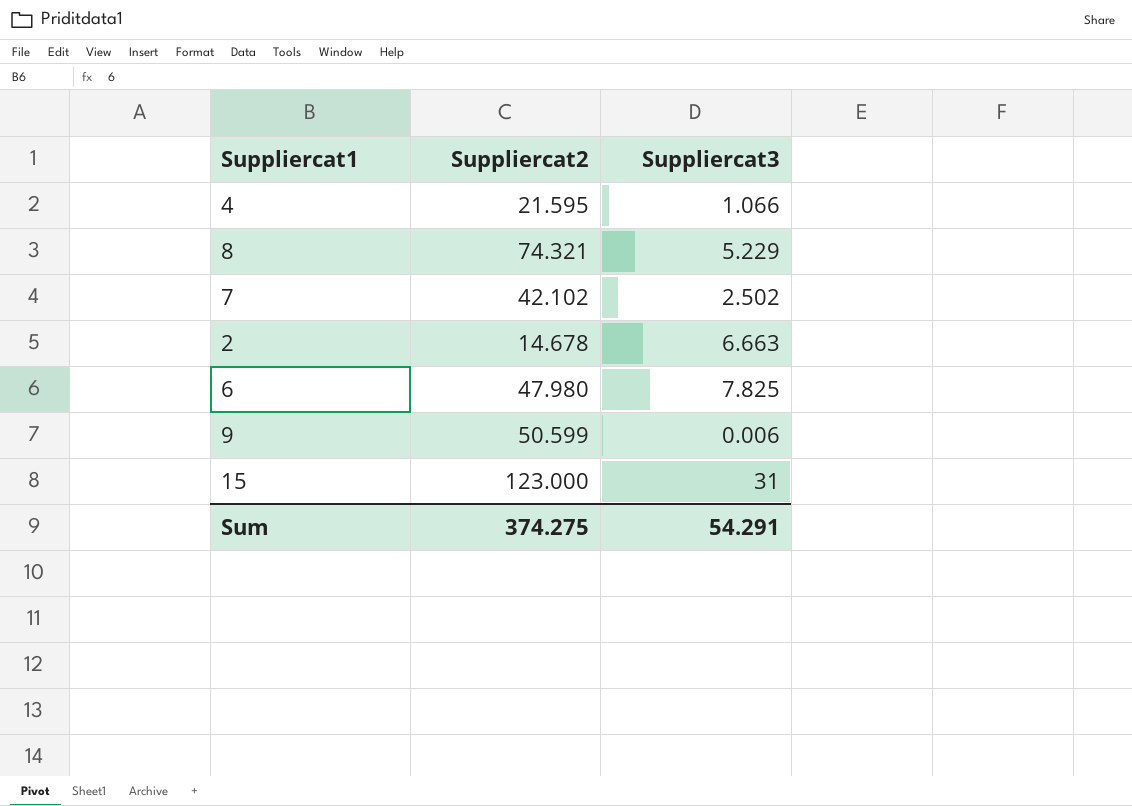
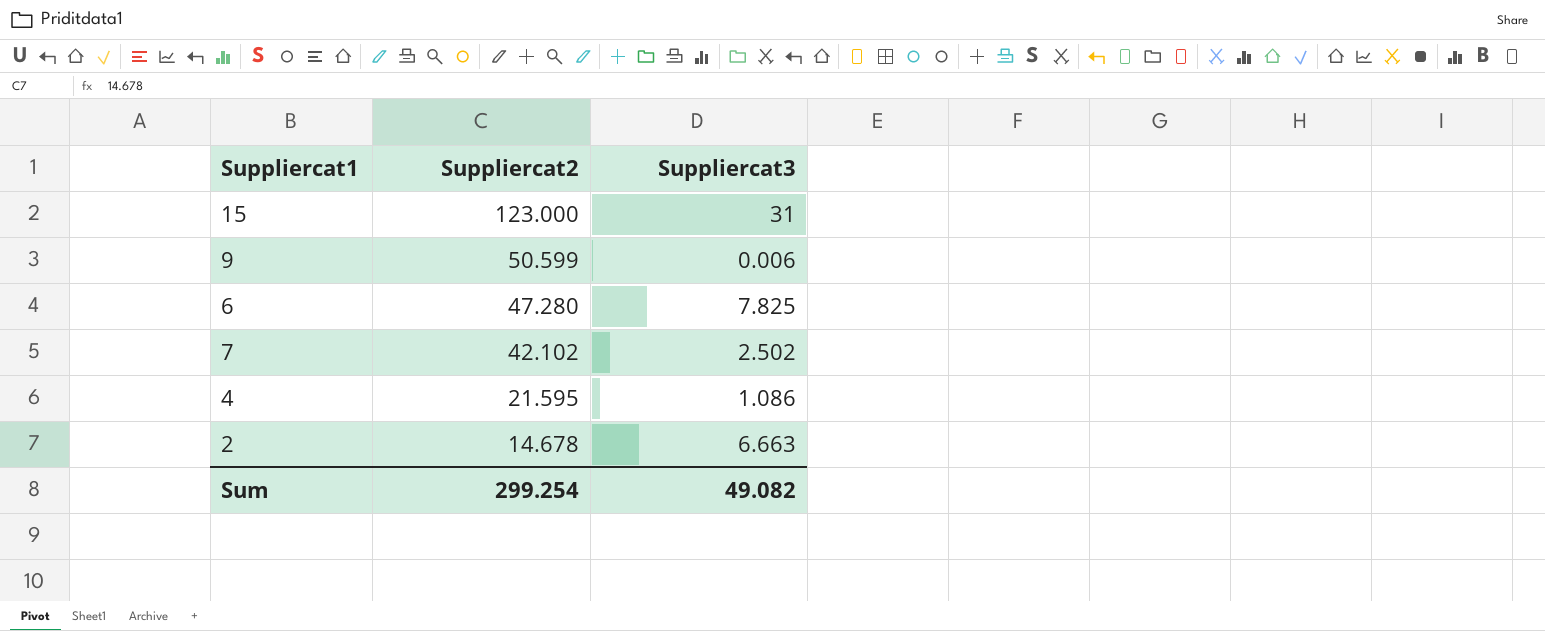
row order: none -> Suppliercat2 descending
row 8: 74.321 | 5.229 -> none
6 | Suppliercat2: 47.980 -> 47.280
4 | Suppliercat3: 1.066 -> 1.086
Sum | Suppliercat2: 374.275 -> 299.254
Sum | Suppliercat3: 54.291 -> 49.082

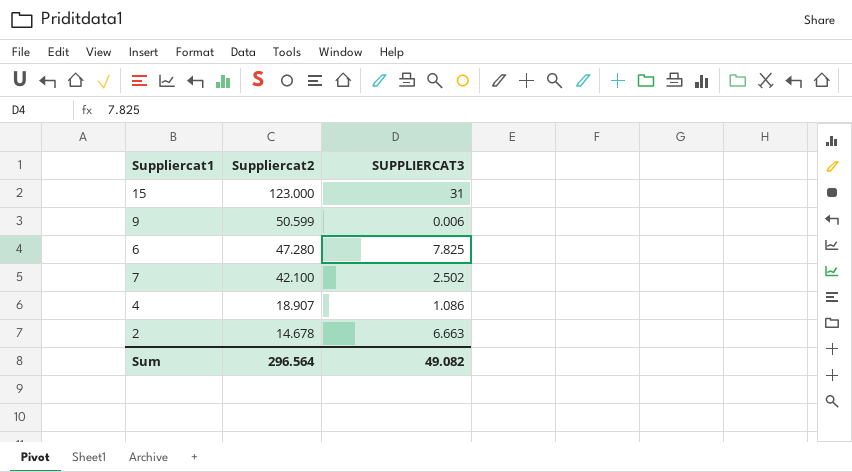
column name: Suppliercat3 -> SUPPLIERCAT3
7 | Suppliercat2: 42.102 -> 42.100
4 | Suppliercat2: 21.595 -> 18.907
Sum | Suppliercat2: 299.254 -> 296.564

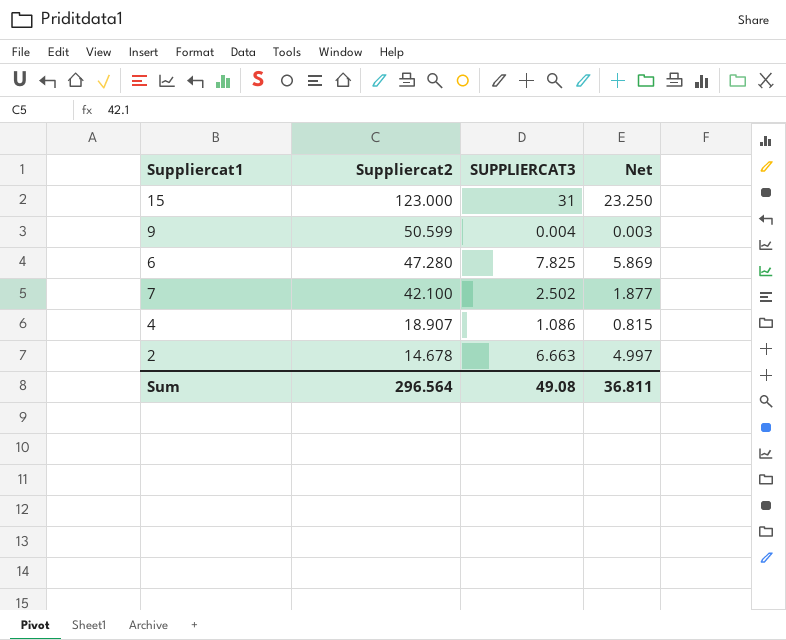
column Net | formula: none -> [SUPPLIERCAT3] * 0.75
9 | SUPPLIERCAT3: 0.006 -> 0.004
Sum | SUPPLIERCAT3: 49.082 -> 49.08

